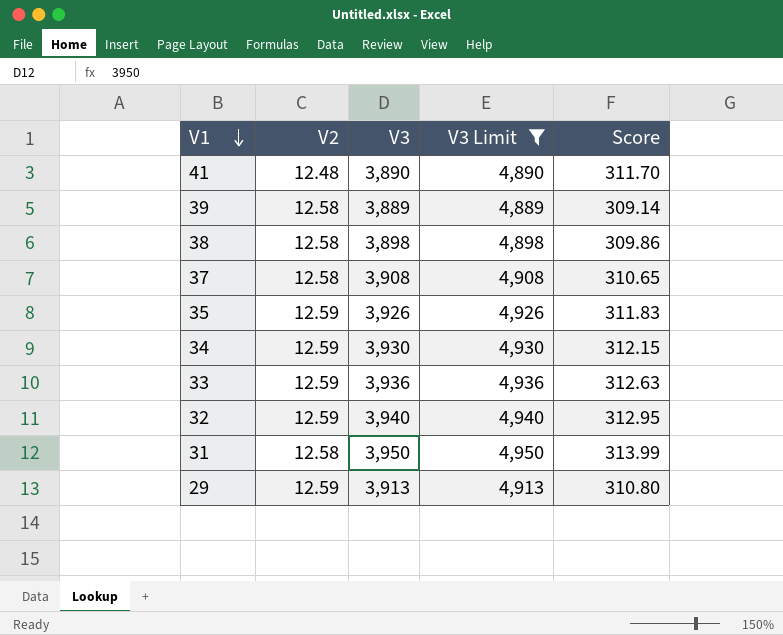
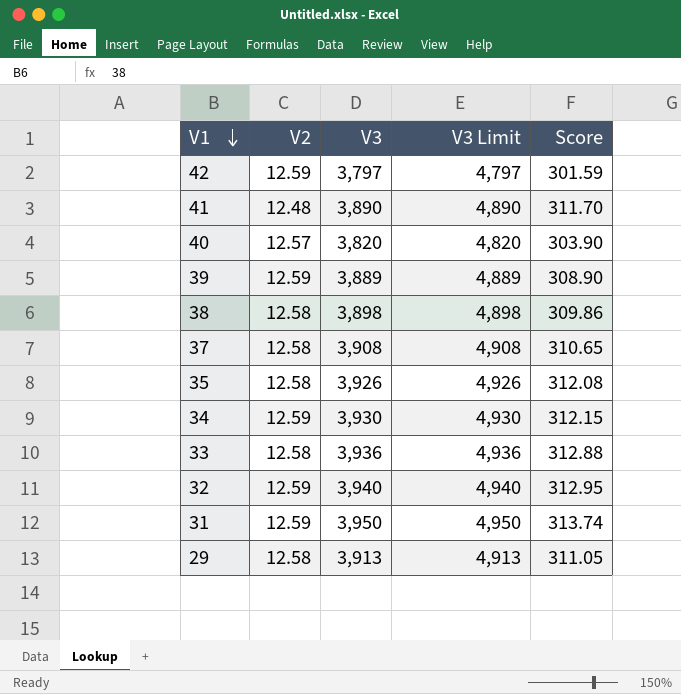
filter: V3 Limit >= 4,889 -> none
39 | V2: 12.58 -> 12.59
39 | Score: 309.14 -> 308.90
35 | V2: 12.59 -> 12.58
35 | Score: 311.83 -> 312.08
33 | V2: 12.59 -> 12.58
33 | Score: 312.63 -> 312.88
31 | V2: 12.58 -> 12.59
31 | Score: 313.99 -> 313.74
29 | V2: 12.59 -> 12.58
29 | Score: 310.80 -> 311.05

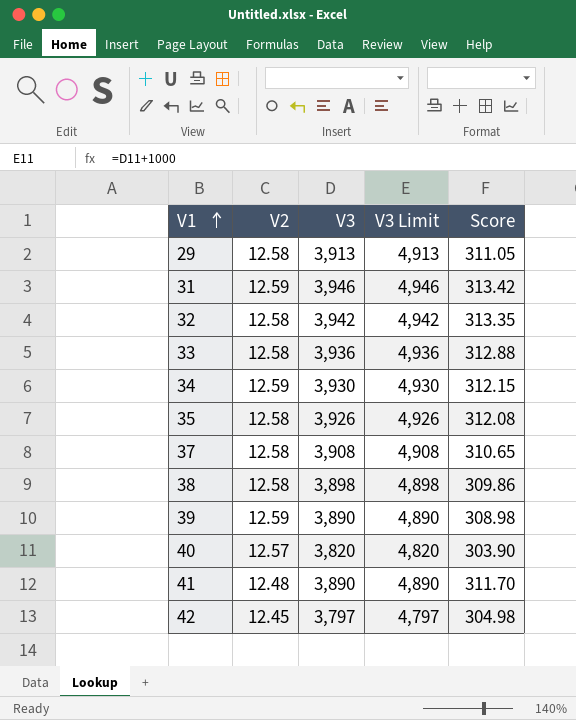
row order: V1 descending -> V1 ascending
31 | V3: 3,950 -> 3,946
31 | V3 Limit: 4,950 -> 4,946
31 | Score: 313.74 -> 313.42
32 | V2: 12.59 -> 12.58
32 | V3: 3,940 -> 3,942
32 | V3 Limit: 4,940 -> 4,942
32 | Score: 312.95 -> 313.35
39 | V3: 3,889 -> 3,890
39 | V3 Limit: 4,889 -> 4,890
39 | Score: 308.90 -> 308.98
42 | V2: 12.59 -> 12.45
42 | Score: 301.59 -> 304.98

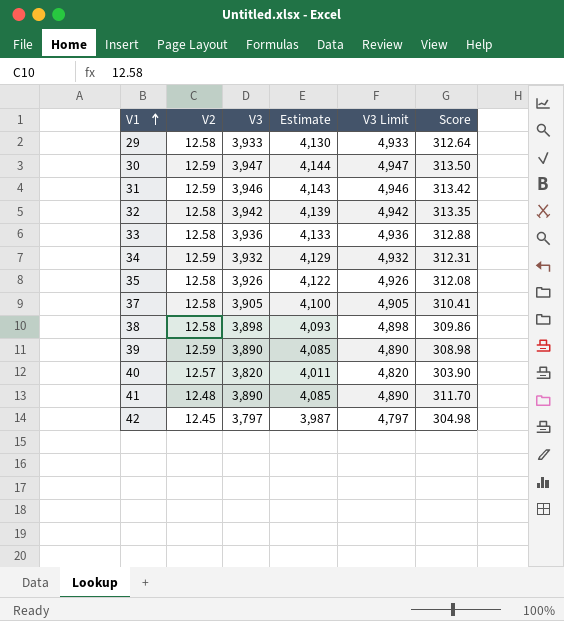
column Estimate | formula: none -> [V3] * 1.05
29 | V3: 3,913 -> 3,933
29 | V3 Limit: 4,913 -> 4,933
29 | Score: 311.05 -> 312.64
row 30: none -> 12.59 | 3,947 | 4,144 | 4,947 | 313.50
34 | V3: 3,930 -> 3,932
34 | V3 Limit: 4,930 -> 4,932
34 | Score: 312.15 -> 312.31
37 | V3: 3,908 -> 3,905
37 | V3 Limit: 4,908 -> 4,905
37 | Score: 310.65 -> 310.41

